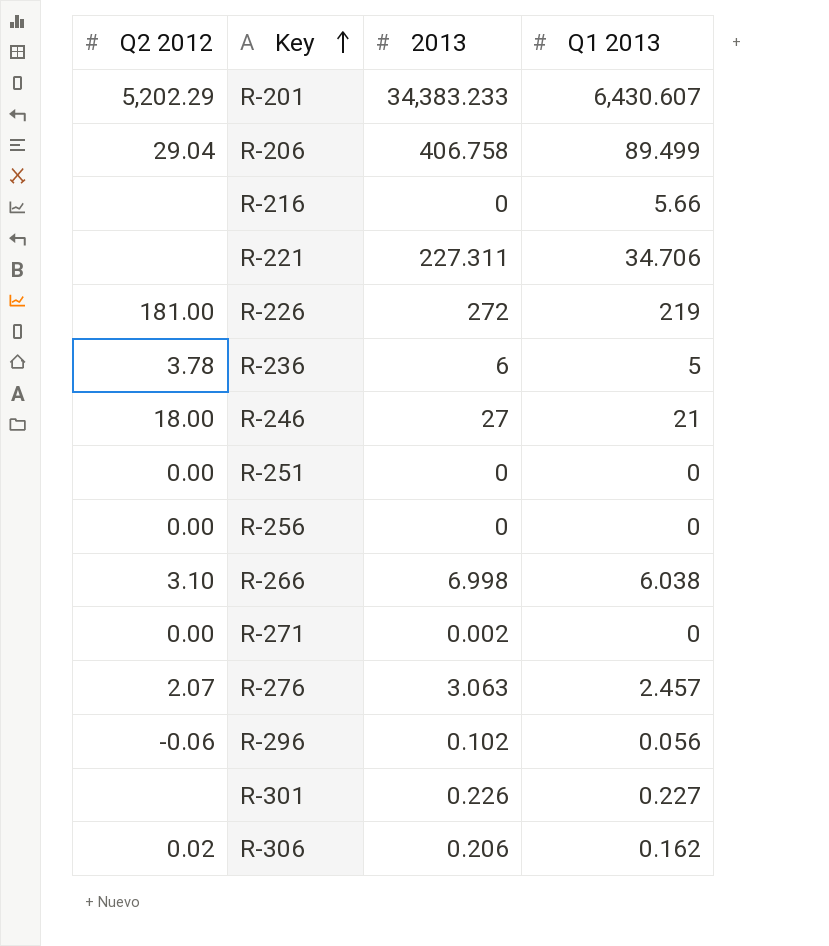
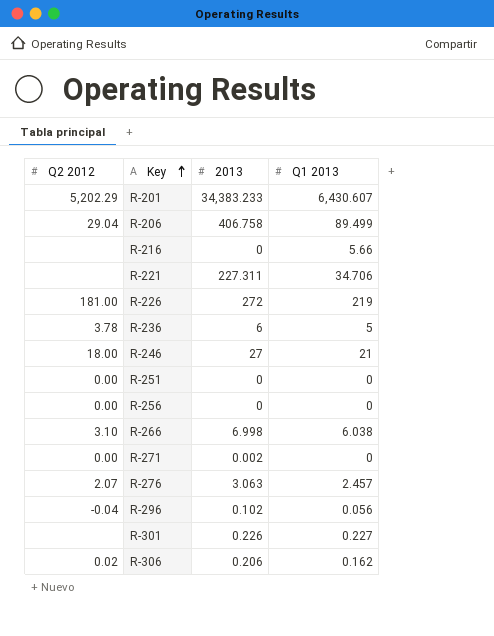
R-296 | Q2 2012: -0.06 -> -0.04

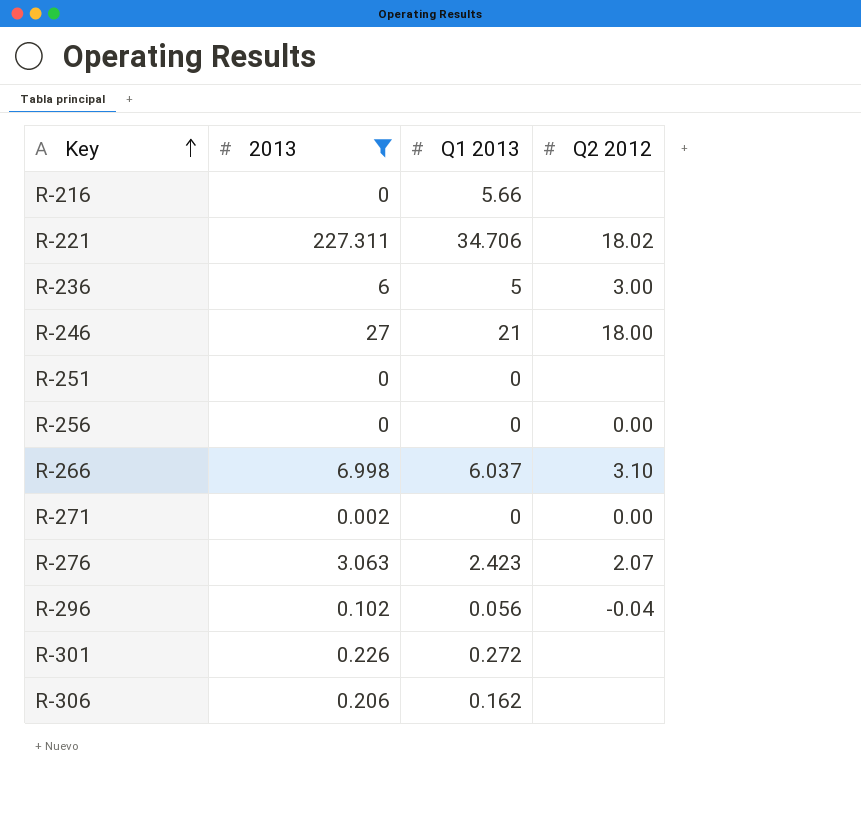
filter: none -> 2013 <= 227.311
column Q2 2012 | position: 1 -> 4
R-221 | Q2 2012: none -> 18.02
R-236 | Q2 2012: 3.78 -> 3.00
R-251 | Q2 2012: 0.00 -> none
R-266 | Q1 2013: 6.038 -> 6.037
R-276 | Q1 2013: 2.457 -> 2.423
R-301 | Q1 2013: 0.227 -> 0.272
R-306 | Q2 2012: 0.02 -> none

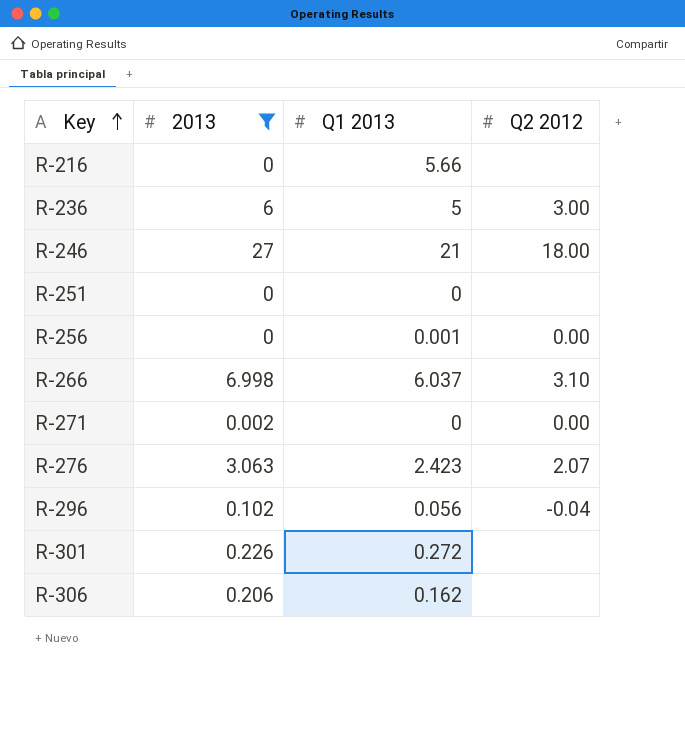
row R-221: 227.311 | 34.706 | 18.02 -> none
R-256 | Q1 2013: 0 -> 0.001

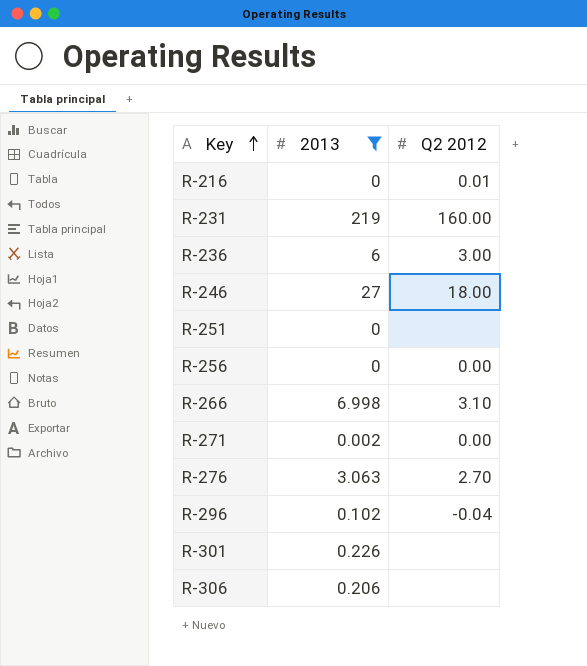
column Q1 2013 | position: 3 -> none
R-216 | Q2 2012: none -> 0.01
row R-231: none -> 219 | 160.00
R-276 | Q2 2012: 2.07 -> 2.70

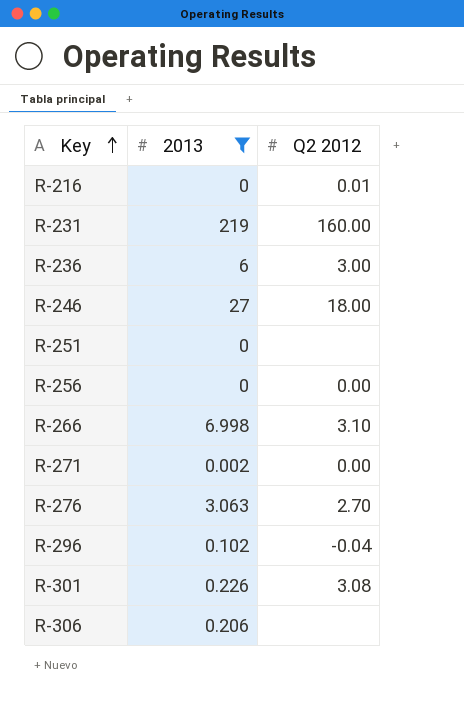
R-301 | Q2 2012: none -> 3.08

